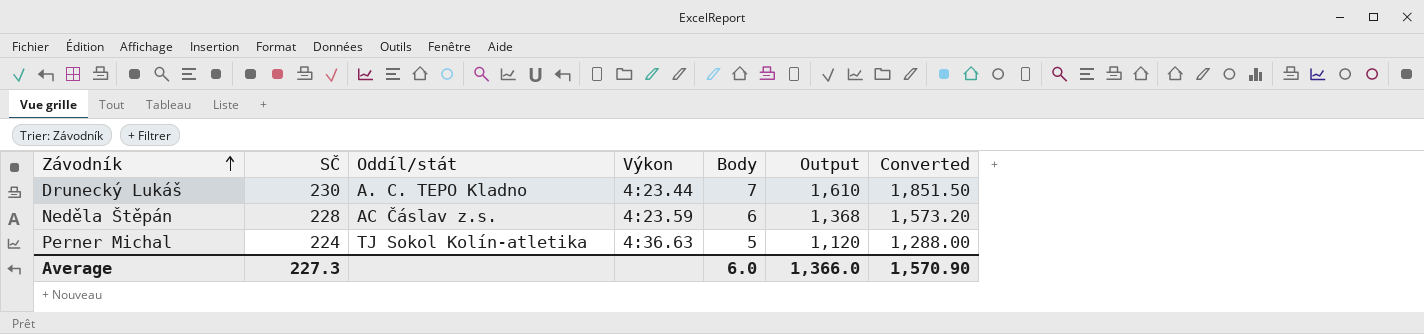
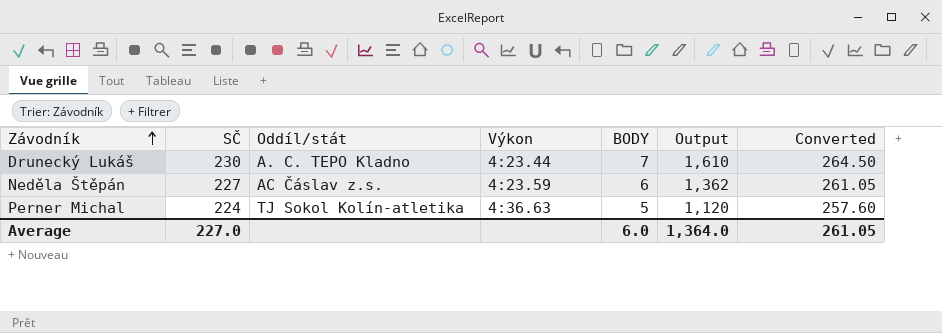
column name: Body -> BODY
column Converted | formula: [Output] * 1.15 -> [SČ] * 1.15
Neděla Štěpán | SČ: 228 -> 227
Neděla Štěpán | Output: 1,368 -> 1,362
Average | SČ: 227.3 -> 227.0
Average | Output: 1,366.0 -> 1,364.0
Average | Converted: 1,570.90 -> 261.05

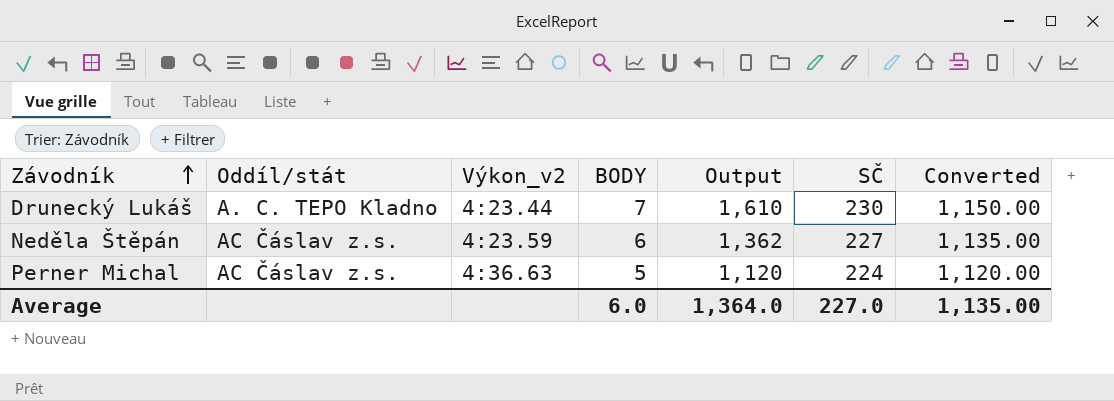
column name: Výkon -> Výkon_v2
column SČ | position: 2 -> 6
column Converted | formula: [SČ] * 1.15 -> [SČ] * 5
Perner Michal | Oddíl/stát: TJ Sokol Kolín-atletika -> AC Čáslav z.s.
Average | Converted: 261.05 -> 1,135.00

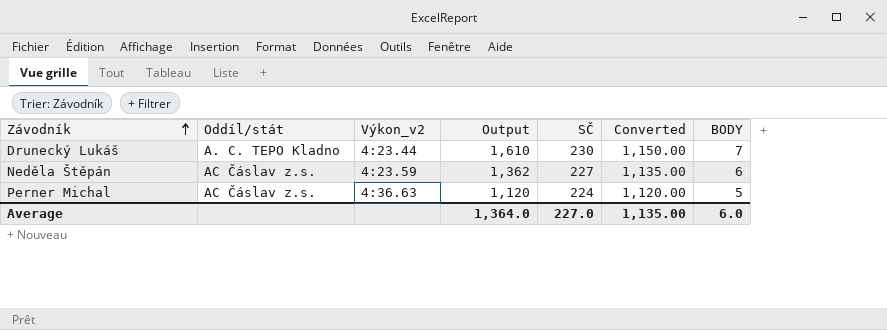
column BODY | position: 4 -> 7

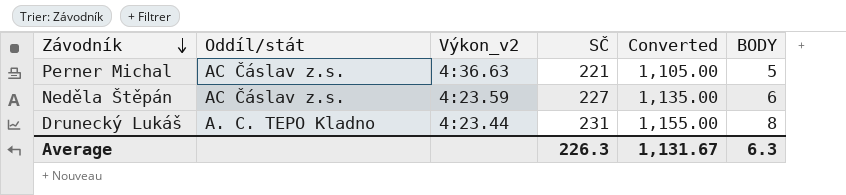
row order: Závodník ascending -> Závodník descending
column Output | formula: [SČ] * [BODY] -> none
Perner Michal | SČ: 224 -> 221
Perner Michal | Converted: 1,120.00 -> 1,105.00
Drunecký Lukáš | SČ: 230 -> 231
Drunecký Lukáš | Converted: 1,150.00 -> 1,155.00
Drunecký Lukáš | BODY: 7 -> 8
Average | SČ: 227.0 -> 226.3
Average | Converted: 1,135.00 -> 1,131.67
Average | BODY: 6.0 -> 6.3

